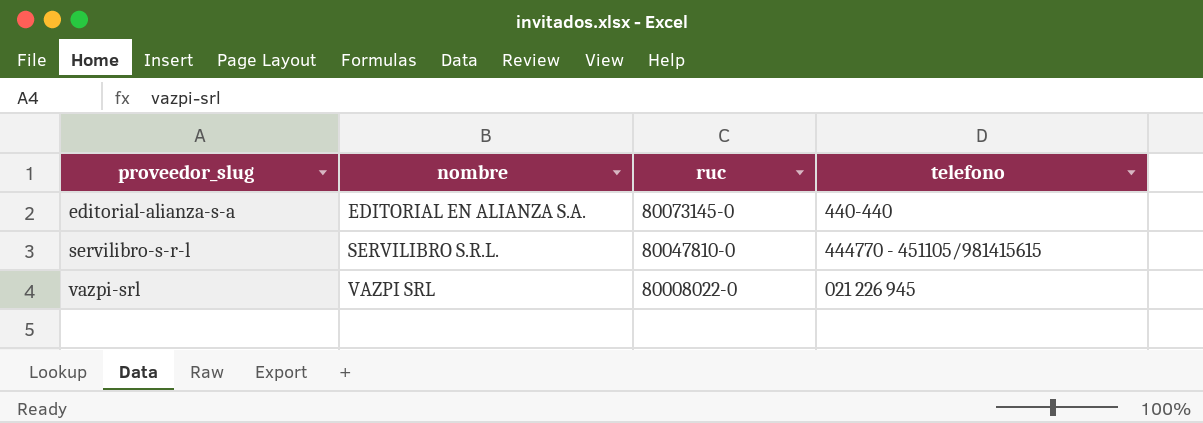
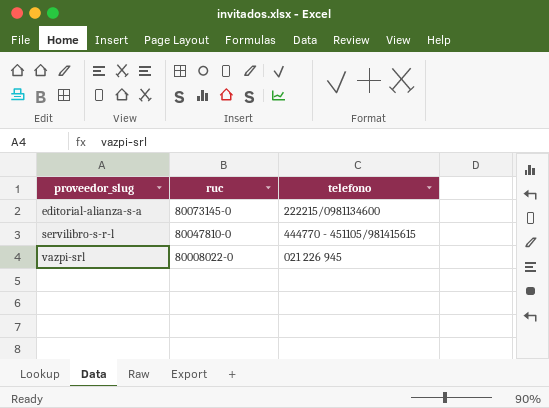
column nombre | position: 2 -> none
editorial-alianza-s-a | telefono: 440-440 -> 222215/0981134600

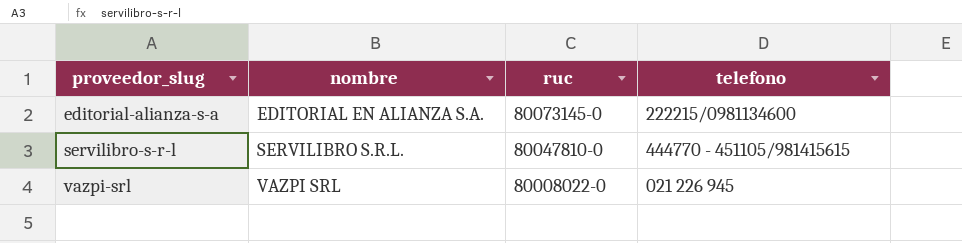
column nombre | position: none -> 2

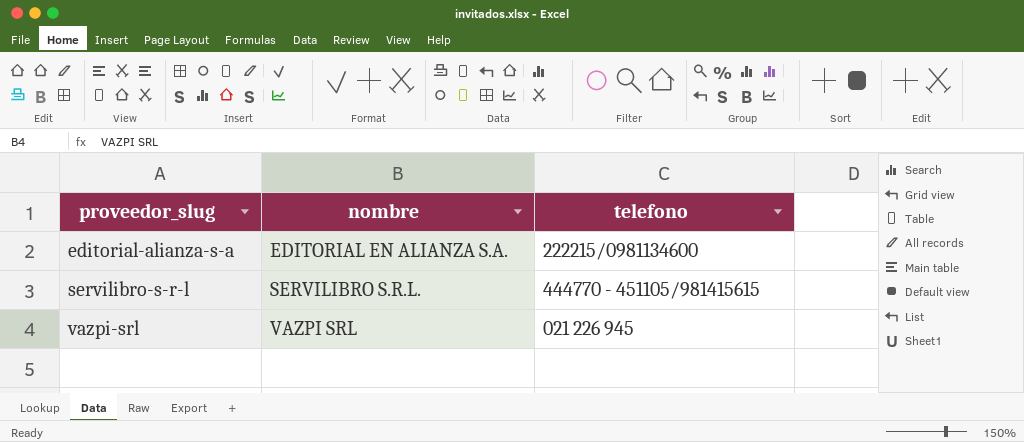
column ruc | position: 3 -> none

